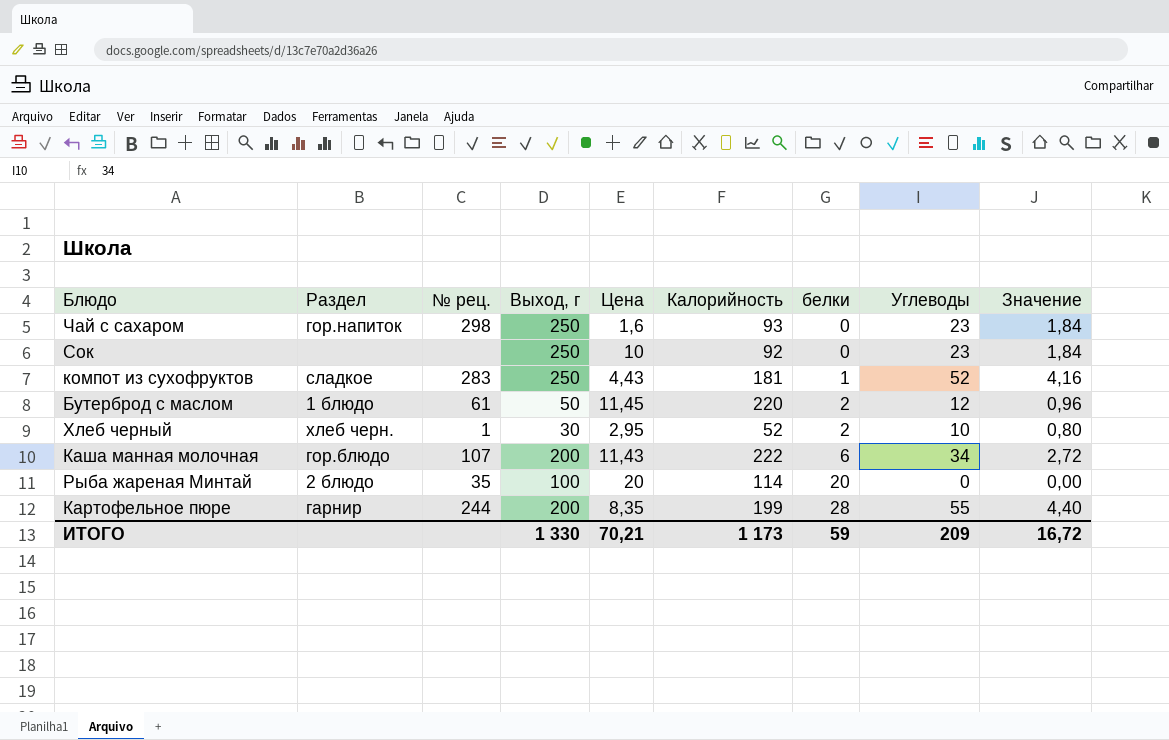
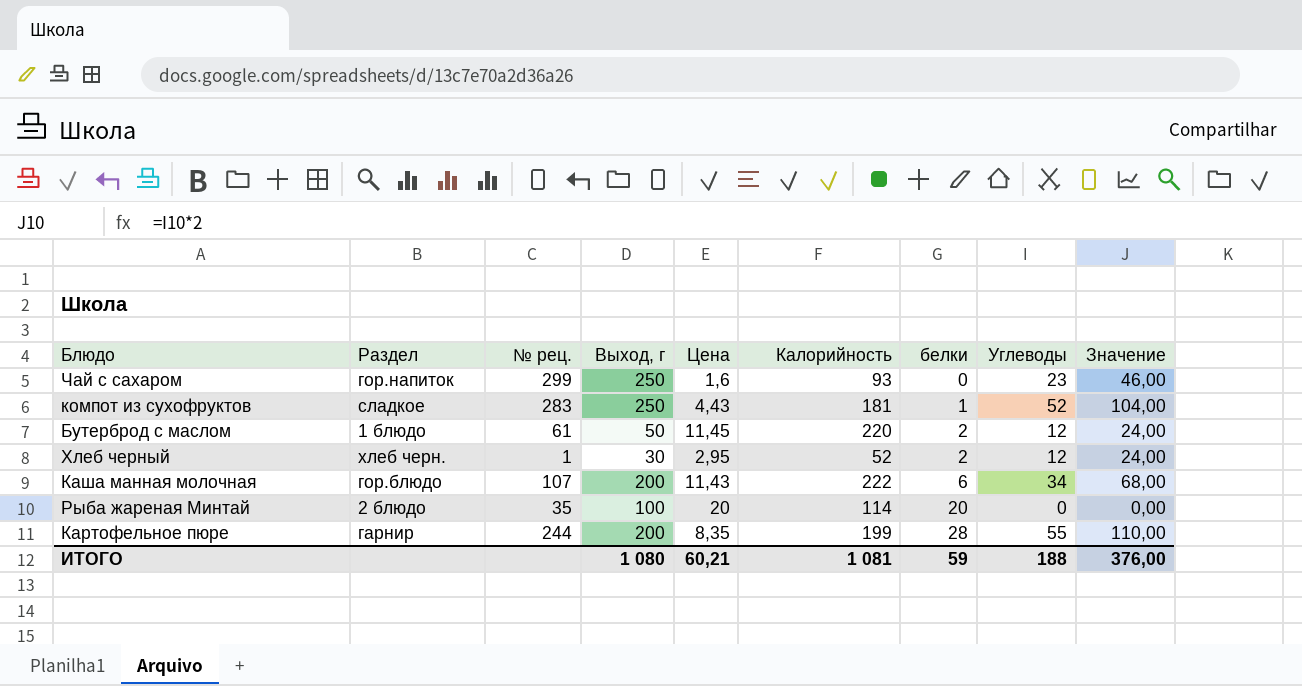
column Значение | formula: [Углеводы] * 0,08 -> [Углеводы] * 2
row Сок: none | none | 250 | 10 | 92 | 0 | 23 | 1,84 -> none
Чай с сахаром | № рец.: 298 -> 299
Хлеб черный | Углеводы: 10 -> 12
ИТОГО | Выход, г: 1 330 -> 1 080
ИТОГО | Цена: 70,21 -> 60,21
ИТОГО | Калорийность: 1 173 -> 1 081
ИТОГО | Углеводы: 209 -> 188
ИТОГО | Значение: 16,72 -> 376,00

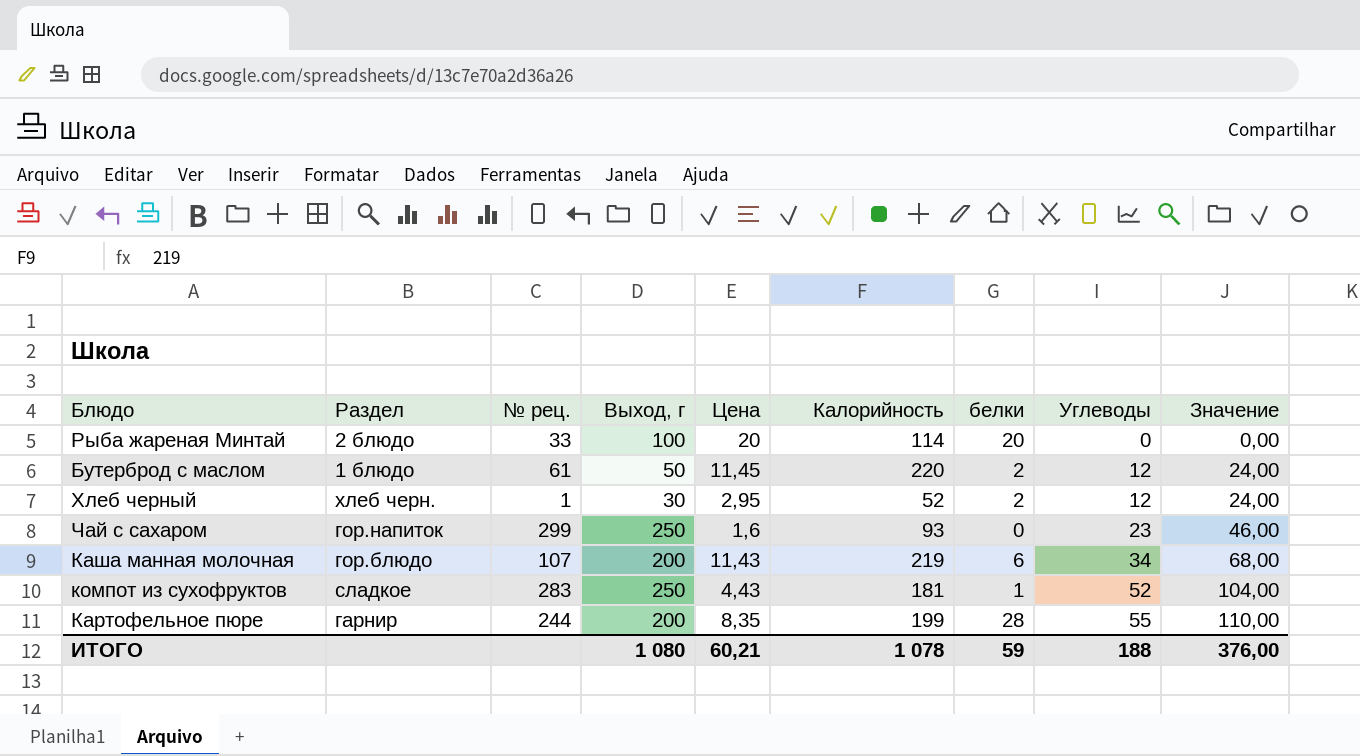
row order: белки ascending -> Углеводы ascending
Рыба жареная Минтай | № рец.: 35 -> 33
Каша манная молочная | Калорийность: 222 -> 219
ИТОГО | Калорийность: 1 081 -> 1 078

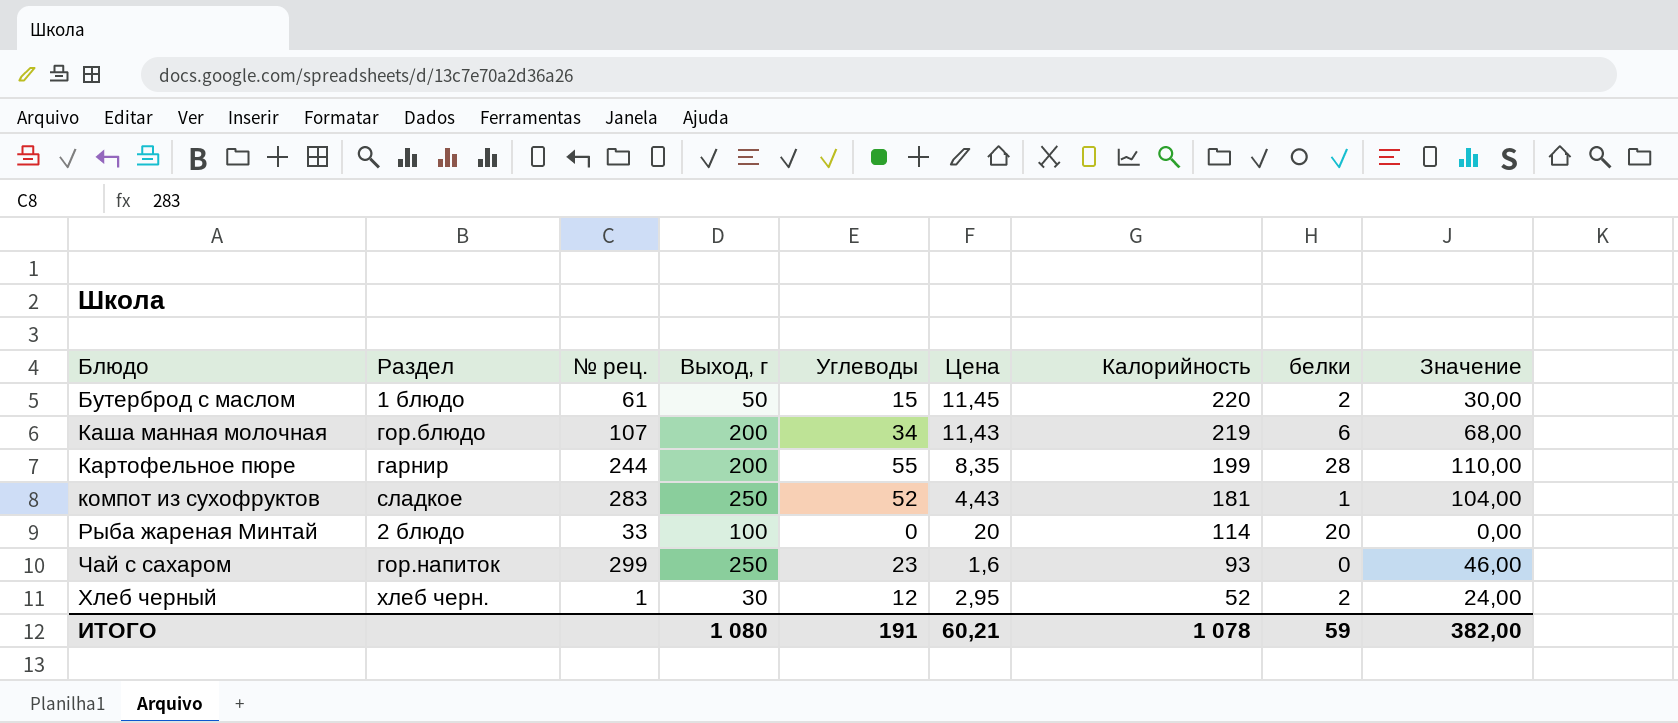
row order: Углеводы ascending -> Калорийность descending
column Углеводы | position: 8 -> 5
Бутерброд с маслом | Углеводы: 12 -> 15
Бутерброд с маслом | Значение: 24,00 -> 30,00
ИТОГО | Углеводы: 188 -> 191
ИТОГО | Значение: 376,00 -> 382,00

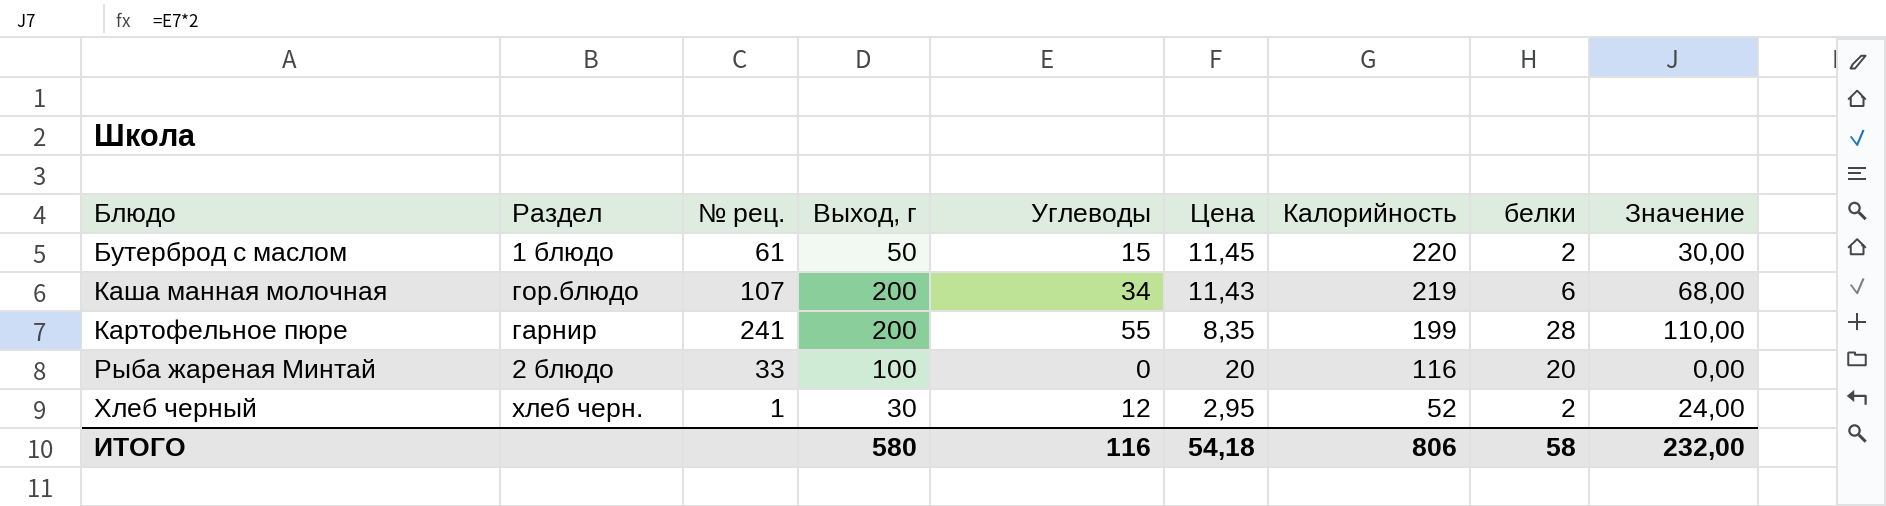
row компот из сухофруктов: сладкое | 283 | 250 | 52 | 4,43 | 181 | 1 | 104,00 -> none
row Чай с сахаром: гор.напиток | 299 | 250 | 23 | 1,6 | 93 | 0 | 46,00 -> none
Картофельное пюре | № рец.: 244 -> 241
Рыба жареная Минтай | Калорийность: 114 -> 116
ИТОГО | Выход, г: 1 080 -> 580
ИТОГО | Углеводы: 191 -> 116
ИТОГО | Цена: 60,21 -> 54,18
ИТОГО | Калорийность: 1 078 -> 806
ИТОГО | белки: 59 -> 58
ИТОГО | Значение: 382,00 -> 232,00

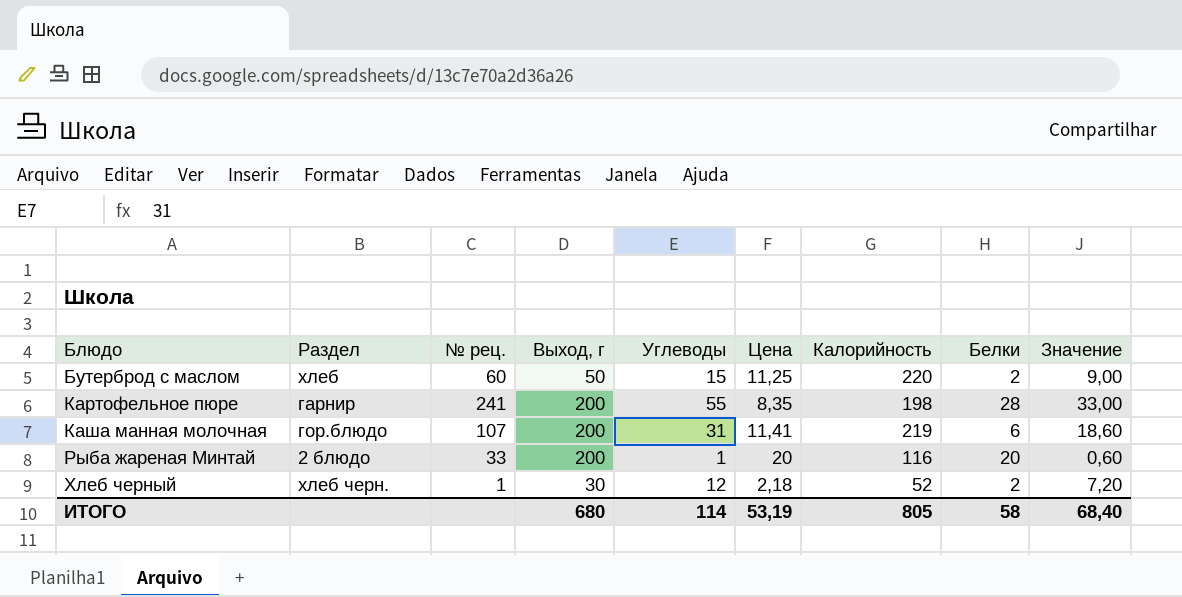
row order: Калорийность descending -> Блюдо ascending
column name: белки -> Белки
column Значение | formula: [Углеводы] * 2 -> [Углеводы] * 0,6
Бутерброд с маслом | Раздел: 1 блюдо -> хлеб
Бутерброд с маслом | № рец.: 61 -> 60
Бутерброд с маслом | Цена: 11,45 -> 11,25
Картофельное пюре | Калорийность: 199 -> 198
Каша манная молочная | Углеводы: 34 -> 31
Каша манная молочная | Цена: 11,43 -> 11,41
Рыба жареная Минтай | Выход, г: 100 -> 200
Рыба жареная Минтай | Углеводы: 0 -> 1
Хлеб черный | Цена: 2,95 -> 2,18
ИТОГО | Выход, г: 580 -> 680
ИТОГО | Углеводы: 116 -> 114
ИТОГО | Цена: 54,18 -> 53,19
ИТОГО | Калорийность: 806 -> 805
ИТОГО | Значение: 232,00 -> 68,40

